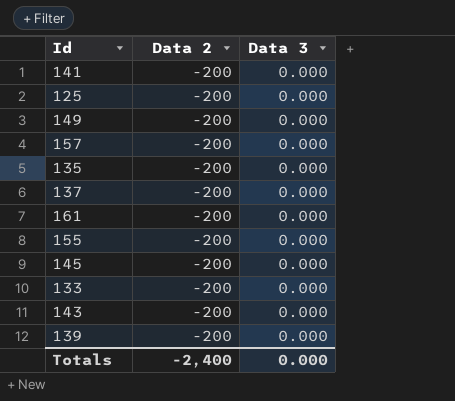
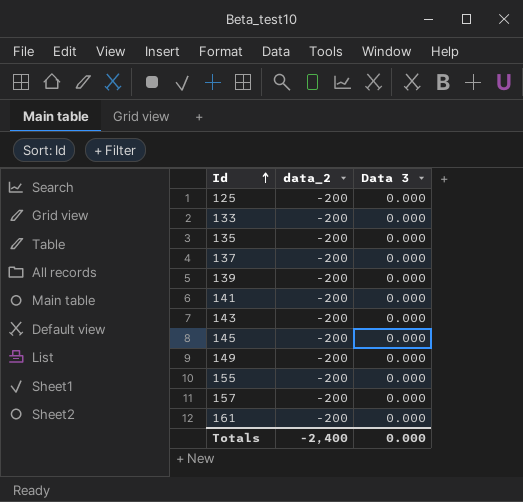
row order: none -> Id ascending
column name: Data 2 -> data_2

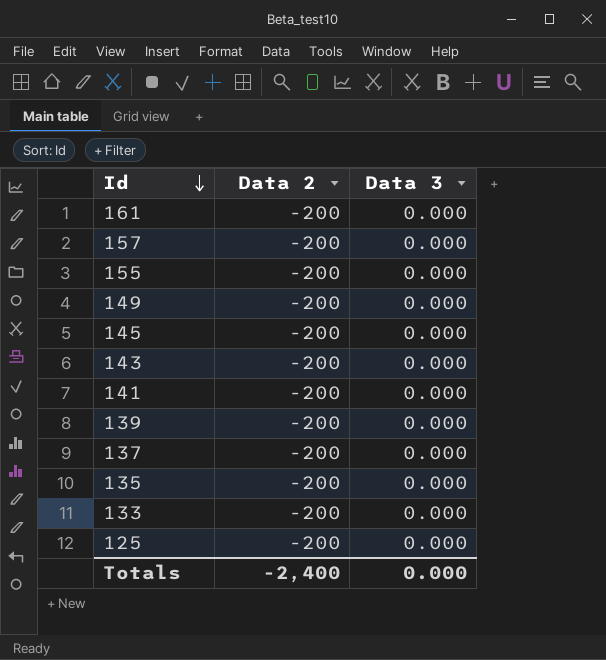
row order: Id ascending -> Id descending
column name: data_2 -> Data 2

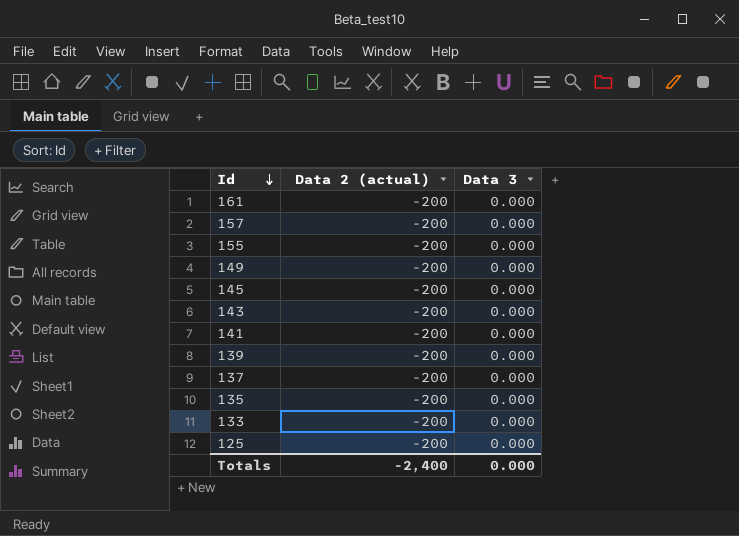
column name: Data 2 -> Data 2 (actual)

